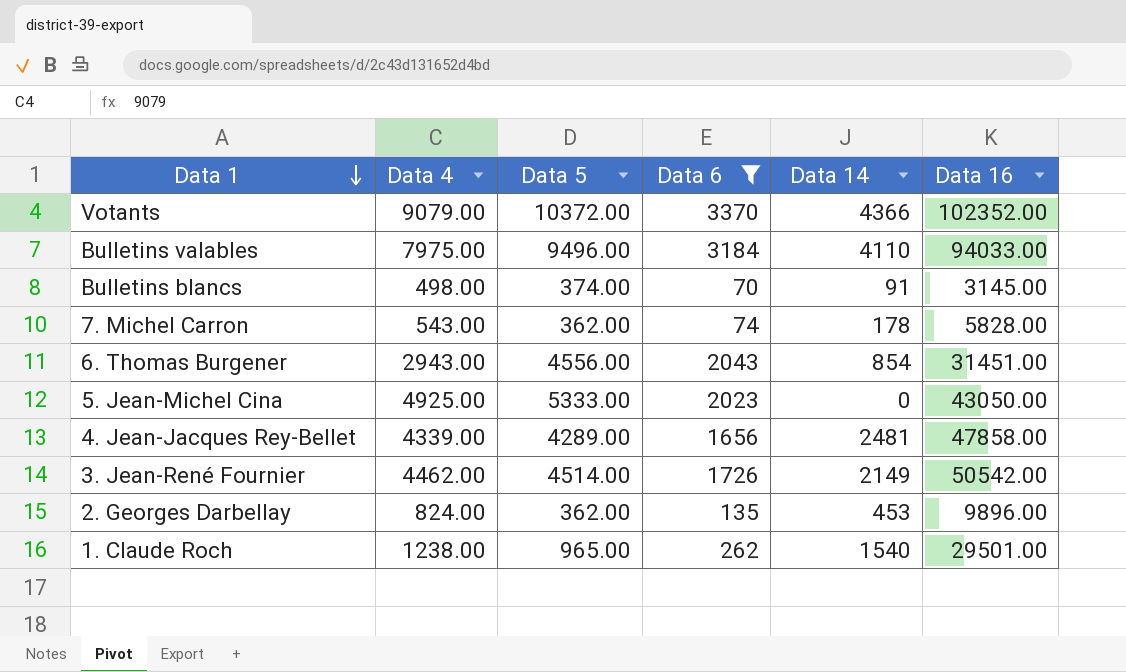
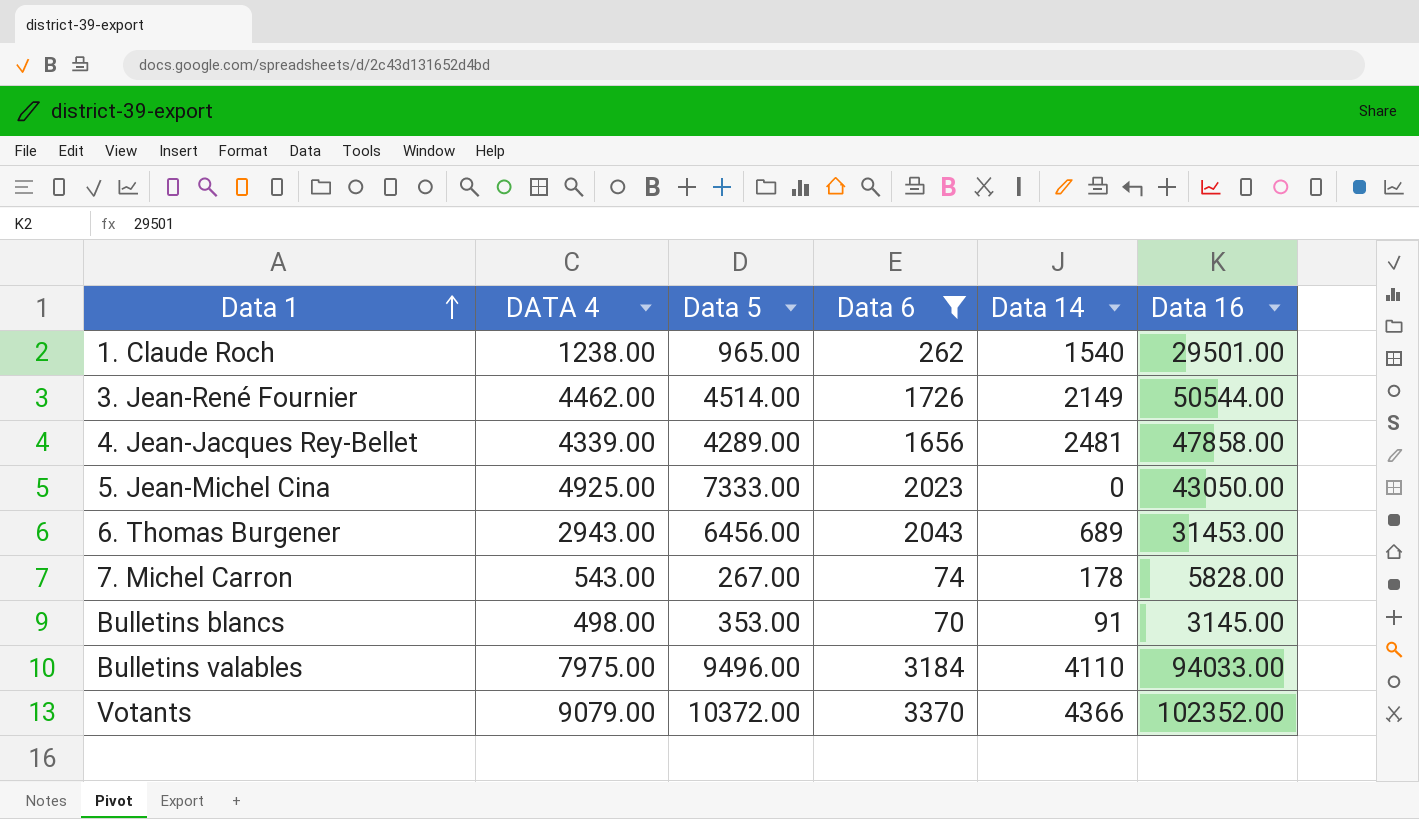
row order: Data 1 descending -> Data 1 ascending
column name: Data 4 -> DATA 4
row 2. Georges Darbellay: 824.00 | 362.00 | 135 | 453 | 9896.00 -> none
3. Jean-René Fournier | Data 16: 50542.00 -> 50544.00
5. Jean-Michel Cina | Data 5: 5333.00 -> 7333.00
6. Thomas Burgener | Data 5: 4556.00 -> 6456.00
6. Thomas Burgener | Data 14: 854 -> 689
6. Thomas Burgener | Data 16: 31451.00 -> 31453.00
7. Michel Carron | Data 5: 362.00 -> 267.00
Bulletins blancs | Data 5: 374.00 -> 353.00

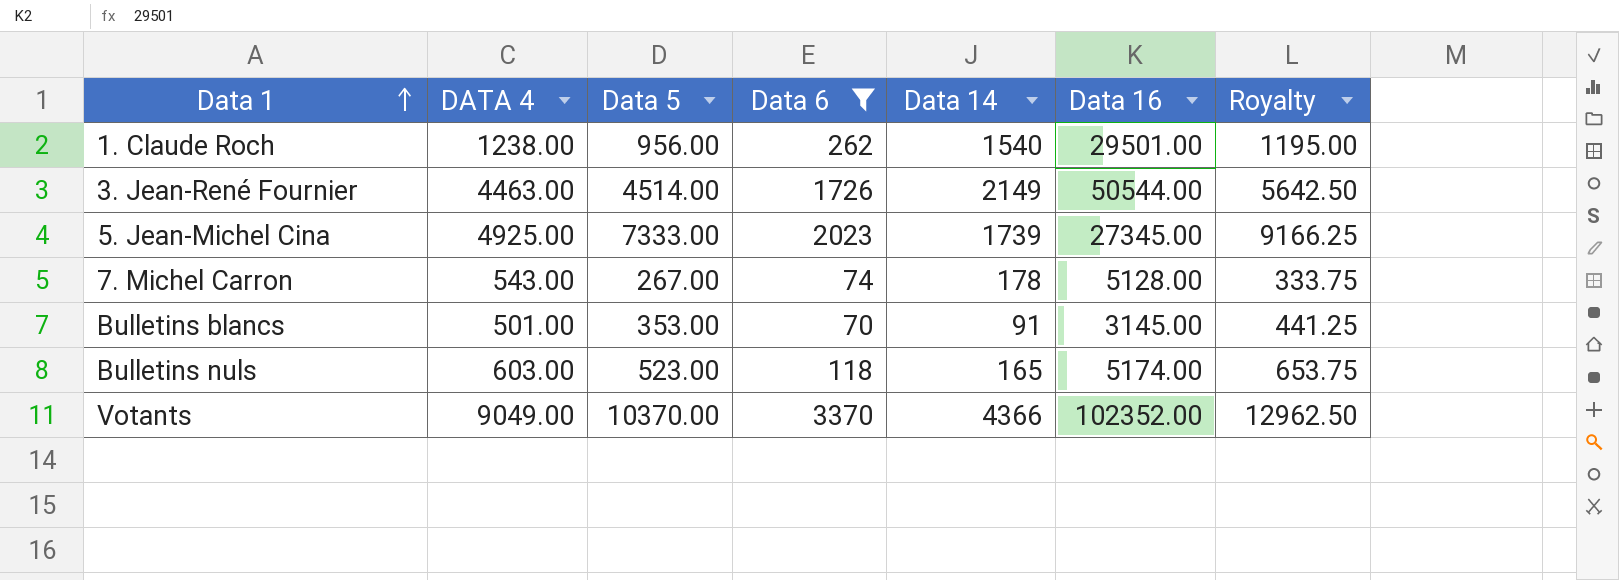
column Royalty | formula: none -> [Data 5] * 1.25
row 4. Jean-Jacques Rey-Bellet: 4339.00 | 4289.00 | 1656 | 2481 | 47858.00 -> none
row 6. Thomas Burgener: 2943.00 | 6456.00 | 2043 | 689 | 31453.00 -> none
row Bulletins valables: 7975.00 | 9496.00 | 3184 | 4110 | 94033.00 -> none
1. Claude Roch | Data 5: 965.00 -> 956.00
3. Jean-René Fournier | DATA 4: 4462.00 -> 4463.00
5. Jean-Michel Cina | Data 14: 0 -> 1739
5. Jean-Michel Cina | Data 16: 43050.00 -> 27345.00
7. Michel Carron | Data 16: 5828.00 -> 5128.00
Bulletins blancs | DATA 4: 498.00 -> 501.00
row Bulletins nuls: none -> 603.00 | 523.00 | 118 | 165 | 5174.00 | 653.75
Votants | DATA 4: 9079.00 -> 9049.00
Votants | Data 5: 10372.00 -> 10370.00

